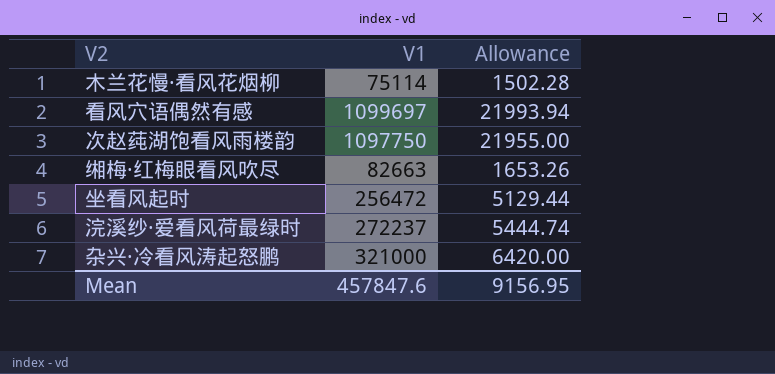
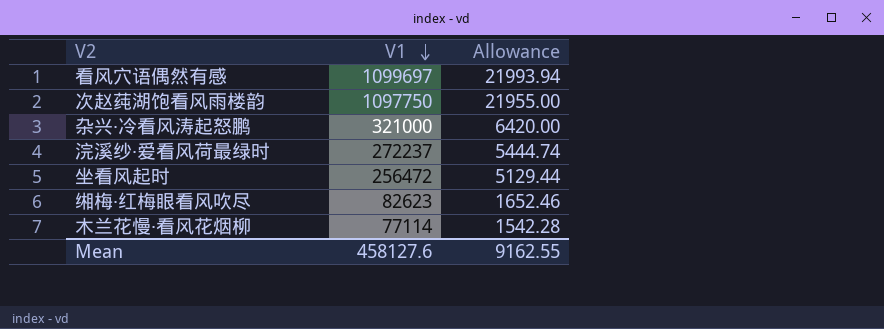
row order: none -> V1 descending
缃梅·红梅眼看风吹尽 | V1: 82663 -> 82623
缃梅·红梅眼看风吹尽 | Allowance: 1653.26 -> 1652.46
木兰花慢·看风花烟柳 | V1: 75114 -> 77114
木兰花慢·看风花烟柳 | Allowance: 1502.28 -> 1542.28
Mean | V1: 457847.6 -> 458127.6
Mean | Allowance: 9156.95 -> 9162.55

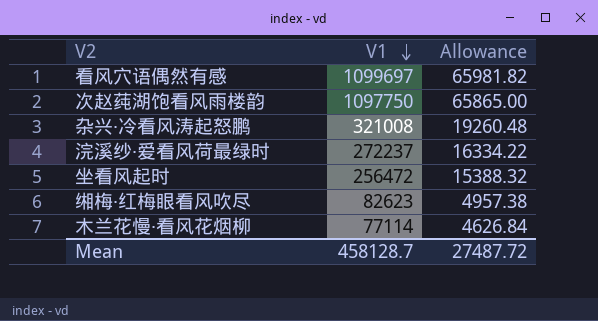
column Allowance | formula: [V1] * 0.02 -> [V1] * 0.06
杂兴·冷看风涛起怒鹏 | V1: 321000 -> 321008
Mean | V1: 458127.6 -> 458128.7
Mean | Allowance: 9162.55 -> 27487.72

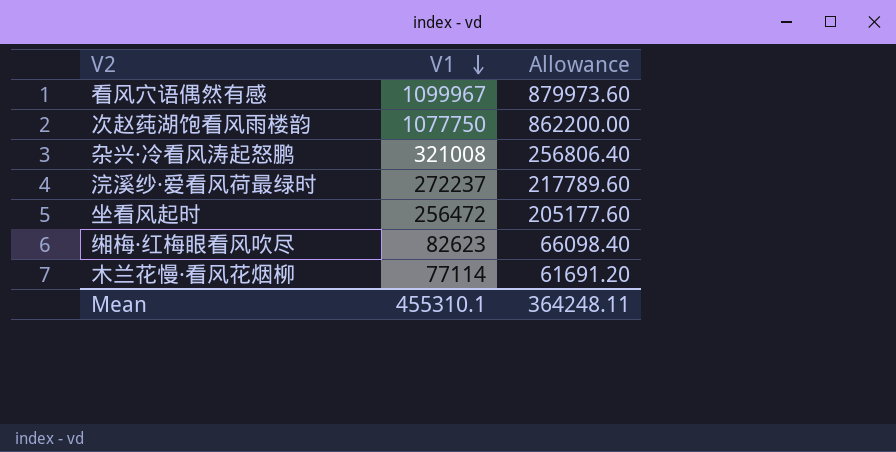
column Allowance | formula: [V1] * 0.06 -> [V1] * 0.8
看风穴语偶然有感 | V1: 1099697 -> 1099967
次赵莼湖饱看风雨楼韵 | V1: 1097750 -> 1077750
Mean | V1: 458128.7 -> 455310.1
Mean | Allowance: 27487.72 -> 364248.11

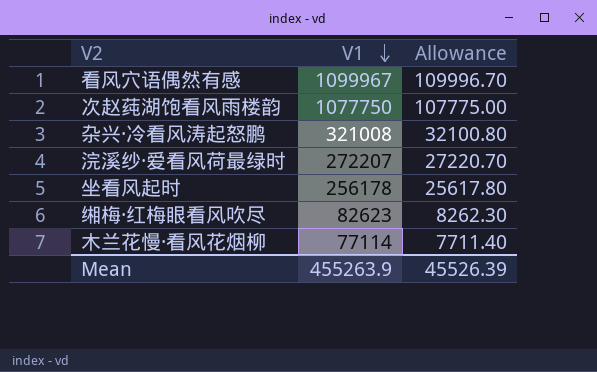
column Allowance | formula: [V1] * 0.8 -> [V1] * 0.1
浣溪纱·爱看风荷最绿时 | V1: 272237 -> 272207
坐看风起时 | V1: 256472 -> 256178
Mean | V1: 455310.1 -> 455263.9
Mean | Allowance: 364248.11 -> 45526.39

